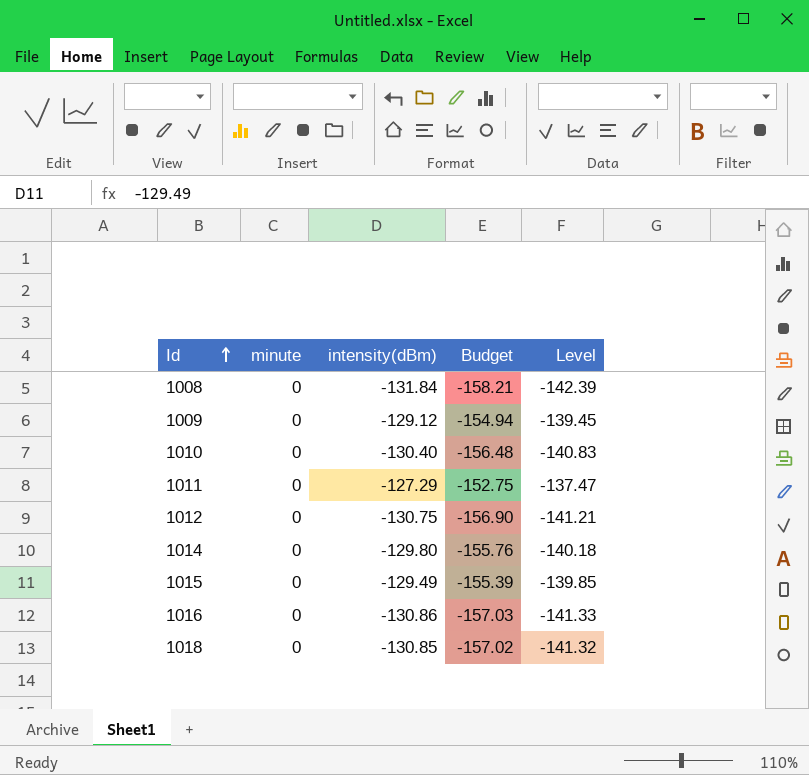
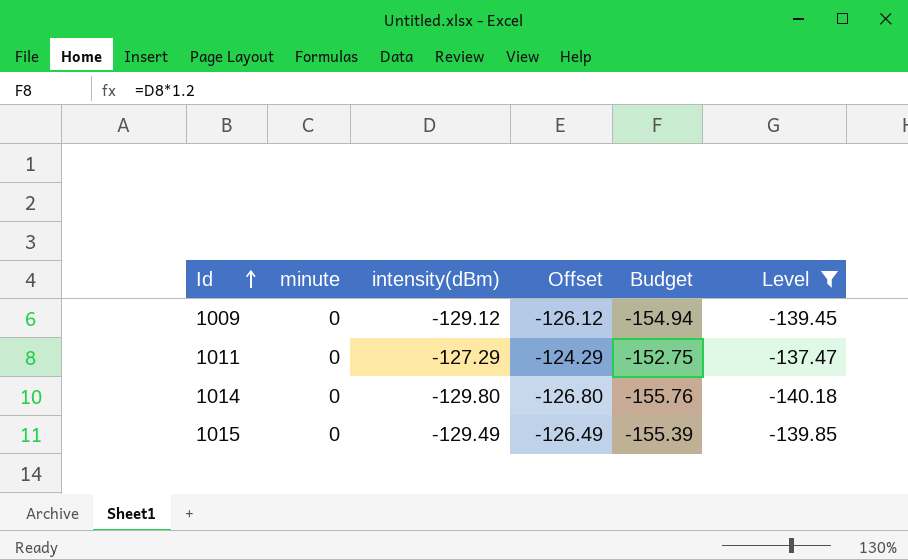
filter: none -> Level >= -140.18
column Offset | formula: none -> [intensity(dBm)] + 3

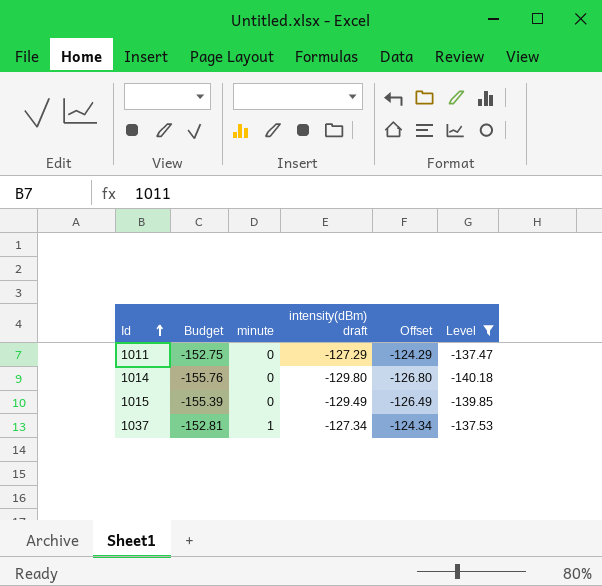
column Budget | position: 5 -> 2
column name: intensity(dBm) -> intensity(dBm) draft
row 1009: 0 | -129.12 | -126.12 | -154.94 | -139.45 -> none
row 1037: none -> -152.81 | 1 | -127.34 | -124.34 | -137.53

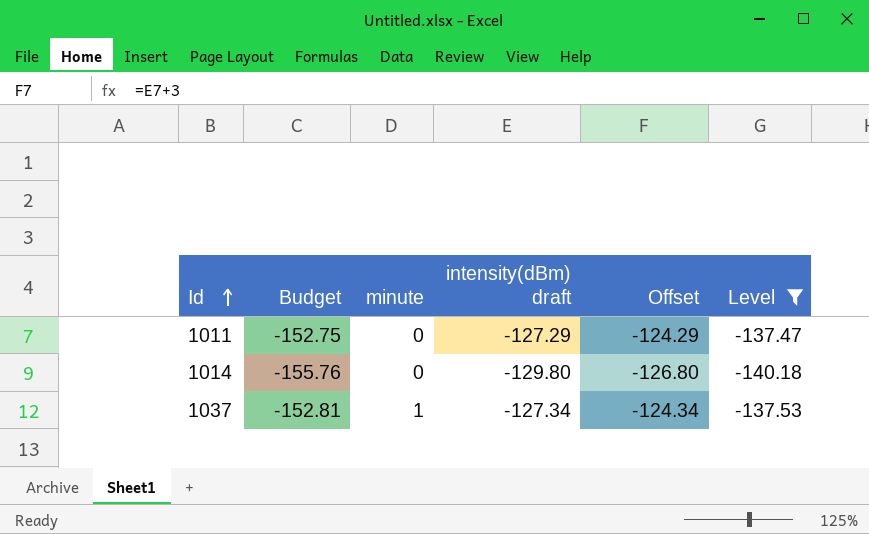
row 1015: -155.39 | 0 | -129.49 | -126.49 | -139.85 -> none

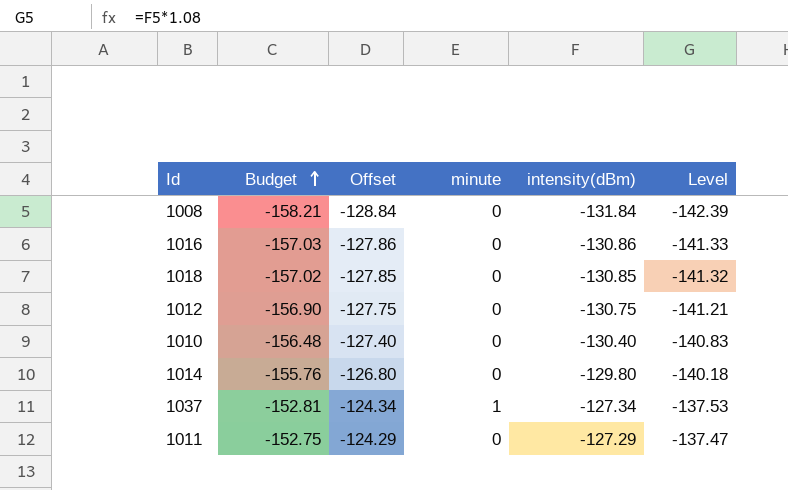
filter: Level >= -140.18 -> none
row order: Id ascending -> Budget ascending
column Offset | position: 5 -> 3
column name: intensity(dBm) draft -> intensity(dBm)

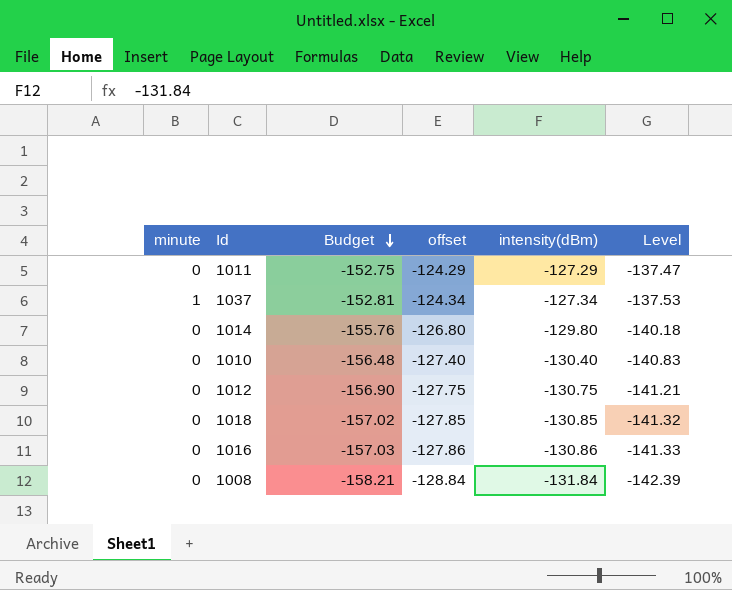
row order: Budget ascending -> Budget descending
column minute | position: 4 -> 1
column name: Offset -> offset

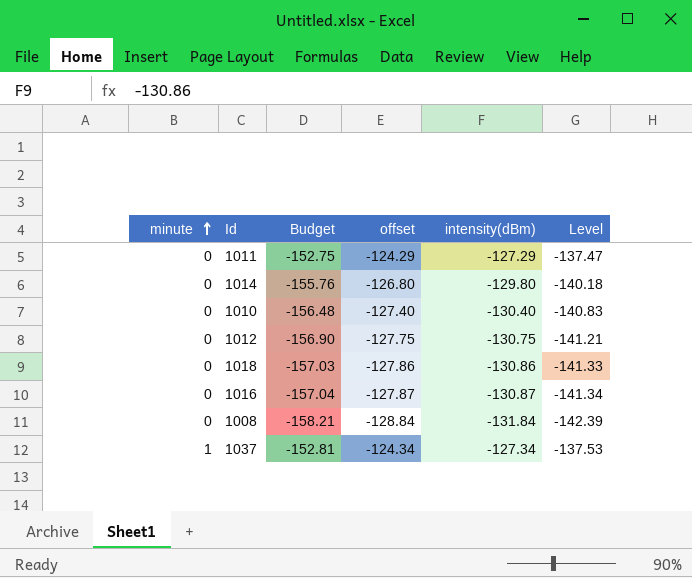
row order: Budget descending -> minute ascending
1018 | Budget: -157.02 -> -157.03
1018 | offset: -127.85 -> -127.86
1018 | intensity(dBm): -130.85 -> -130.86
1018 | Level: -141.32 -> -141.33
1016 | Budget: -157.03 -> -157.04
1016 | offset: -127.86 -> -127.87
1016 | intensity(dBm): -130.86 -> -130.87
1016 | Level: -141.33 -> -141.34

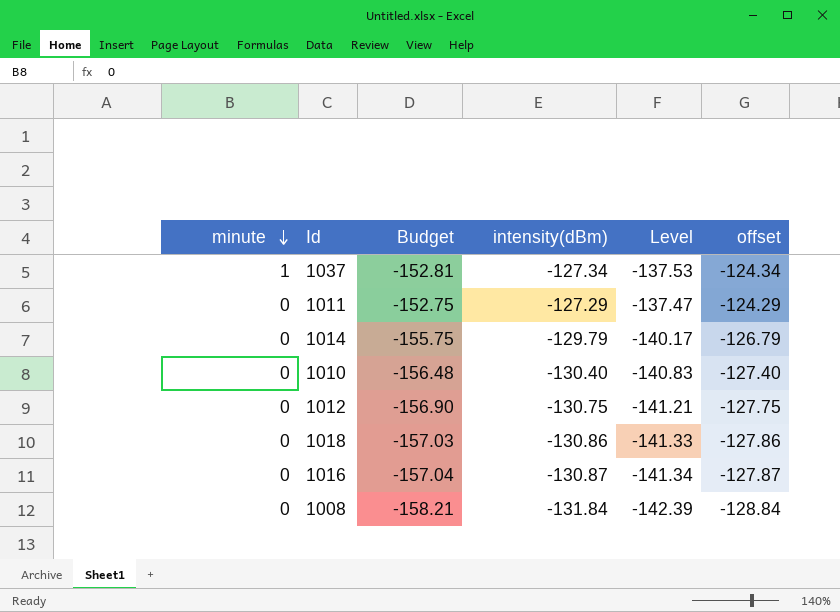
row order: minute ascending -> minute descending
column offset | position: 4 -> 6
1014 | Budget: -155.76 -> -155.75
1014 | intensity(dBm): -129.80 -> -129.79
1014 | Level: -140.18 -> -140.17
1014 | offset: -126.80 -> -126.79

